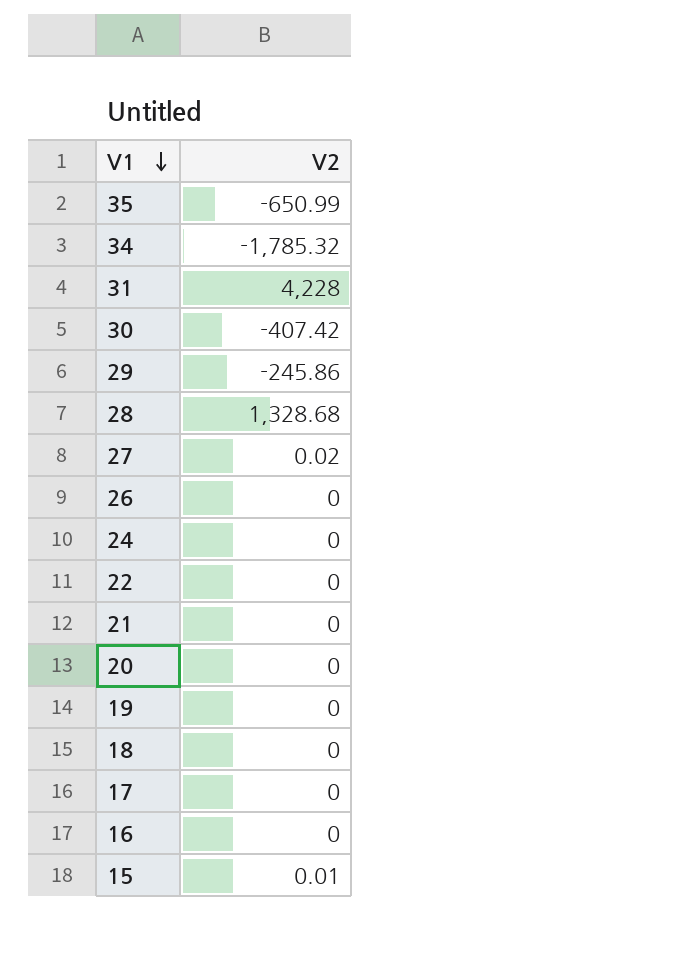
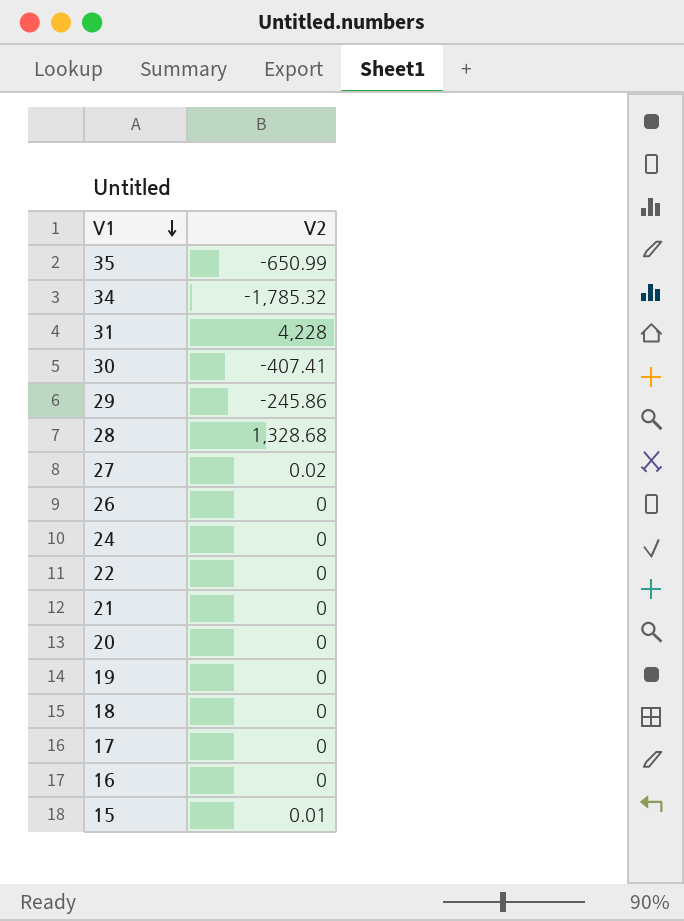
30 | V2: -407.42 -> -407.41

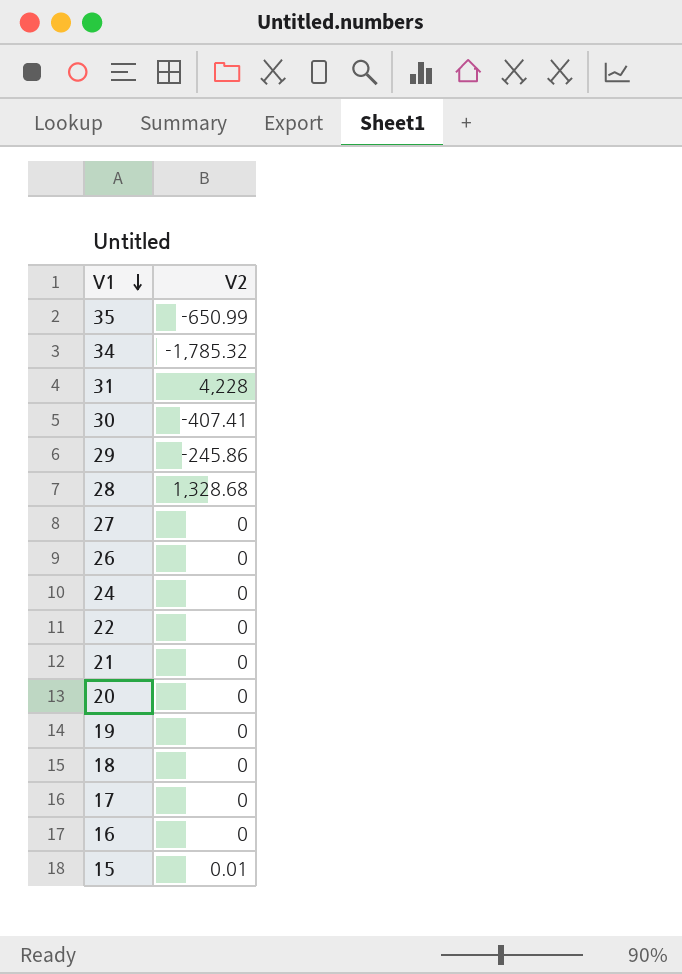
27 | V2: 0.02 -> 0

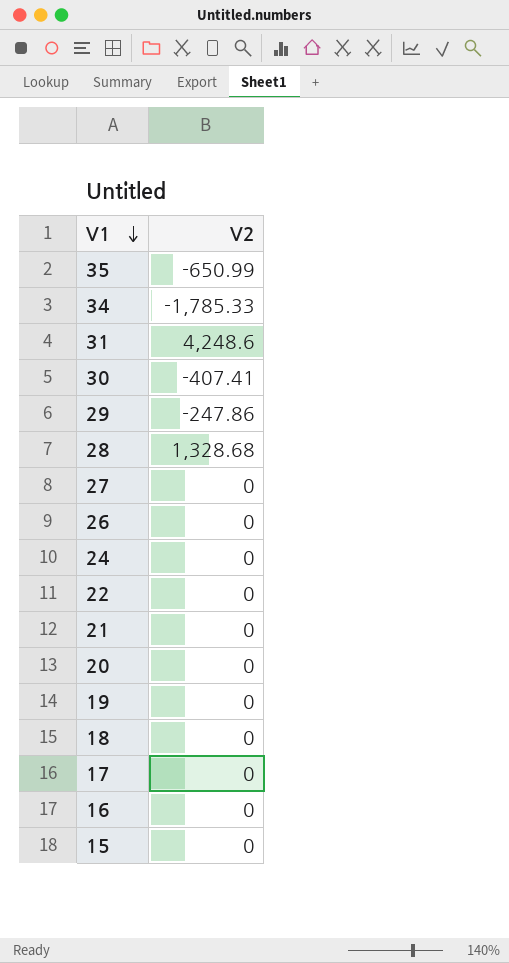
34 | V2: -1,785.32 -> -1,785.33
31 | V2: 4,228 -> 4,248.6
29 | V2: -245.86 -> -247.86
15 | V2: 0.01 -> 0

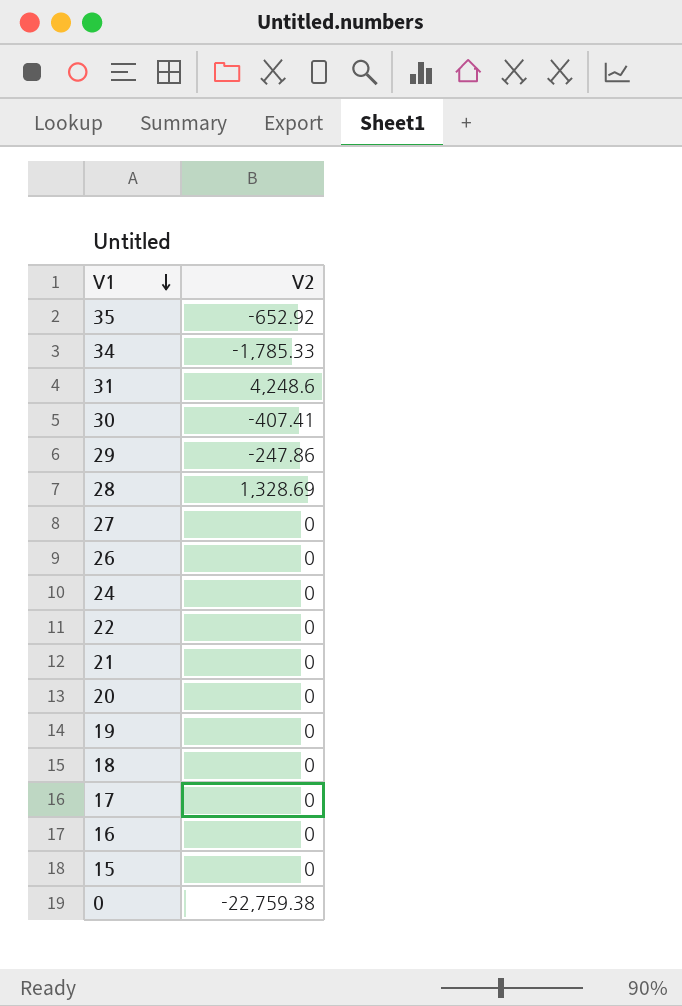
35 | V2: -650.99 -> -652.92
28 | V2: 1,328.68 -> 1,328.69
row 0: none -> -22,759.38

